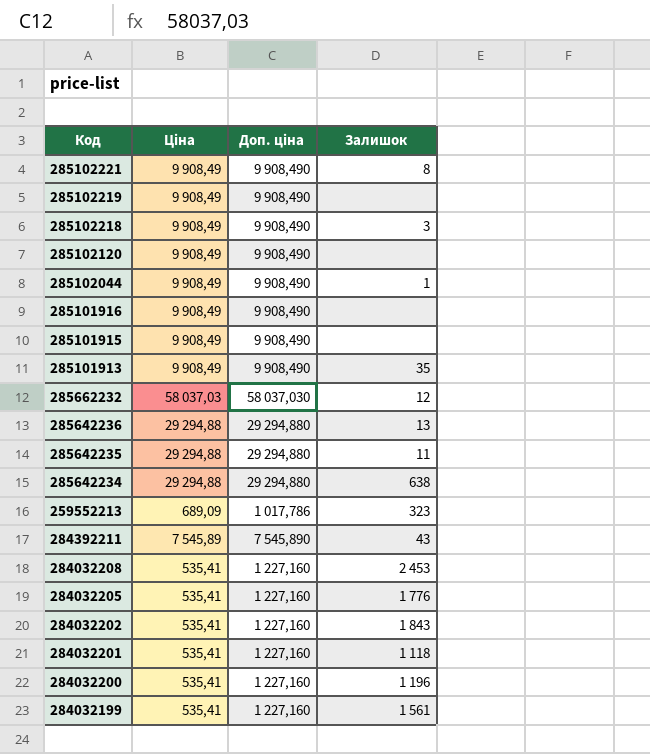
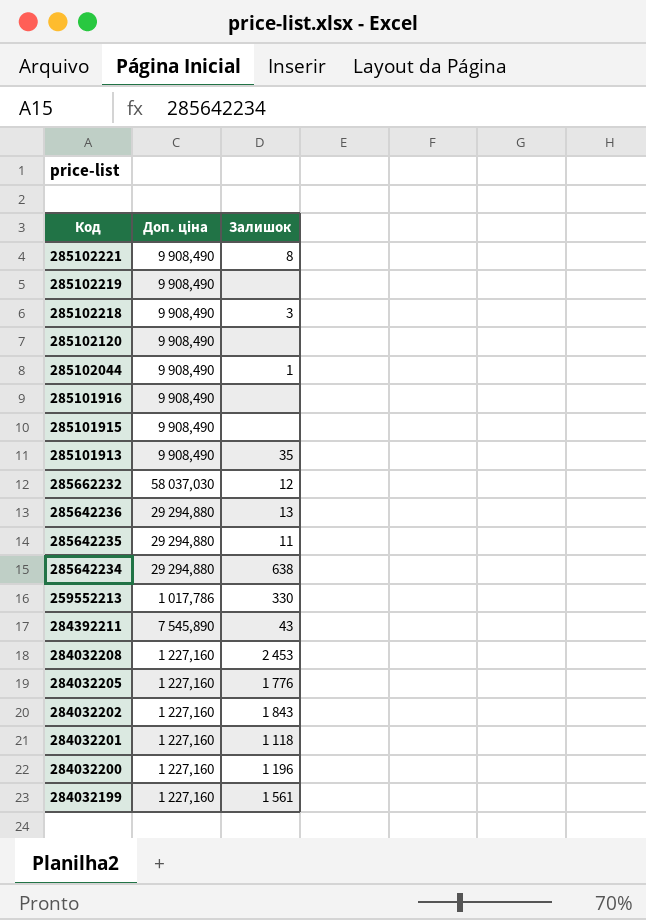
column Ціна | position: 2 -> none
259552213 | Залишок: 323 -> 330

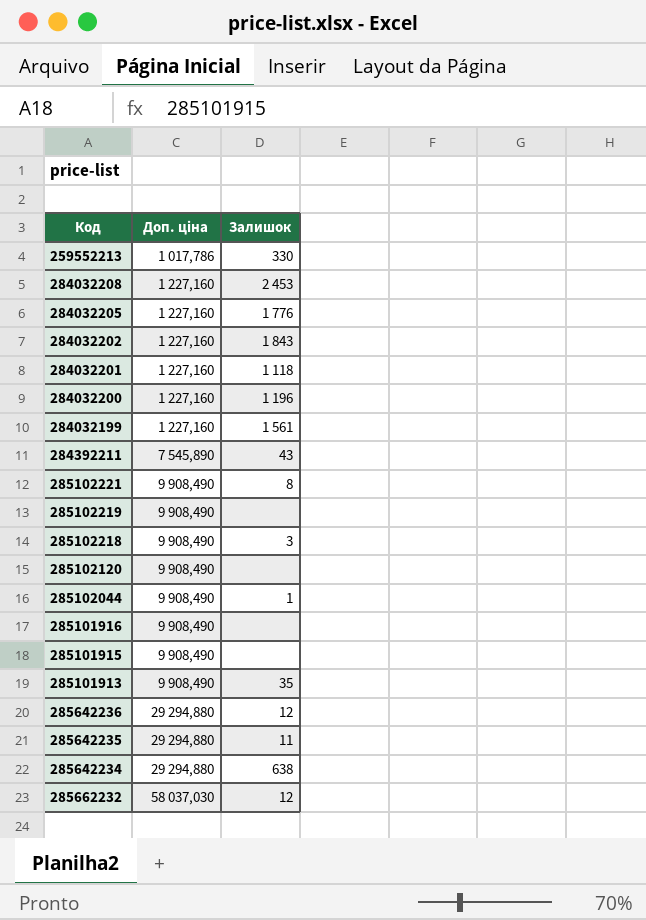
row order: none -> Доп. ціна ascending
285642236 | Залишок: 13 -> 12

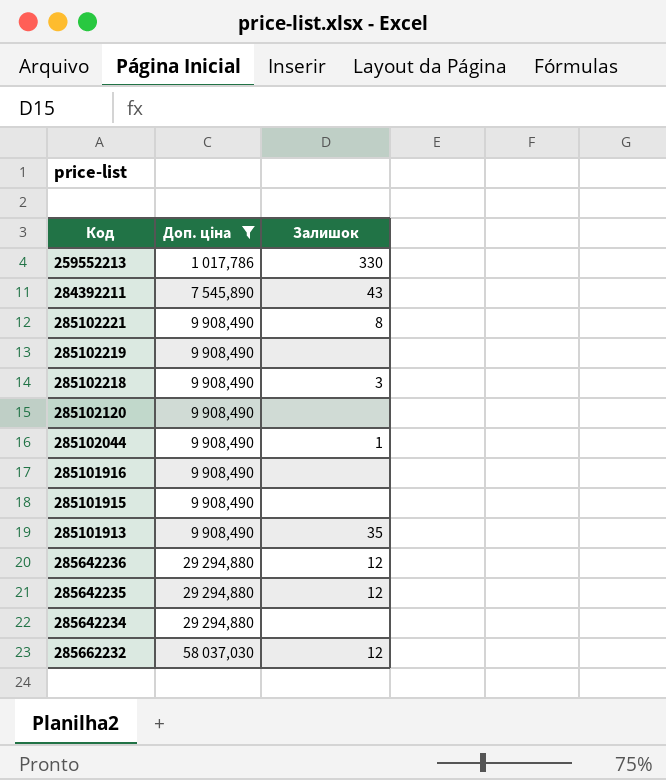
filter: none -> Доп. ціна != 1 227,160
285642235 | Залишок: 11 -> 12
285642234 | Залишок: 638 -> none

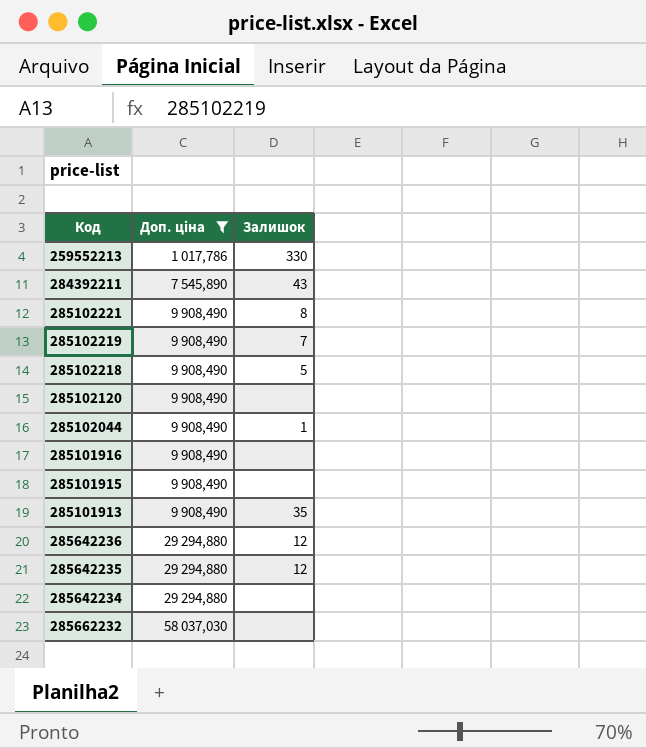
285102219 | Залишок: none -> 7
285102218 | Залишок: 3 -> 5
285662232 | Залишок: 12 -> none

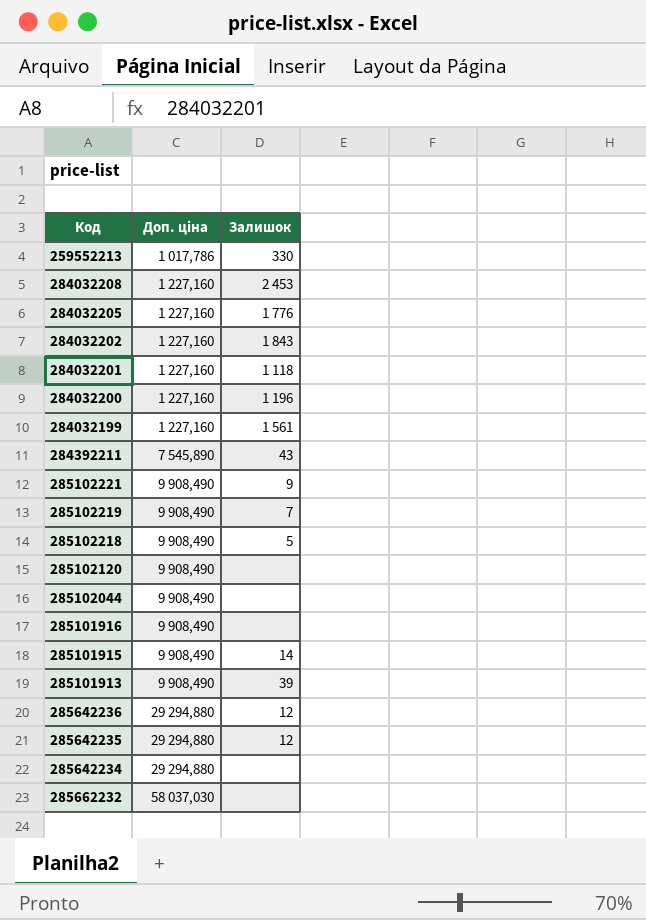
filter: Доп. ціна != 1 227,160 -> none
285102221 | Залишок: 8 -> 9
285102044 | Залишок: 1 -> none
285101915 | Залишок: none -> 14
285101913 | Залишок: 35 -> 39

